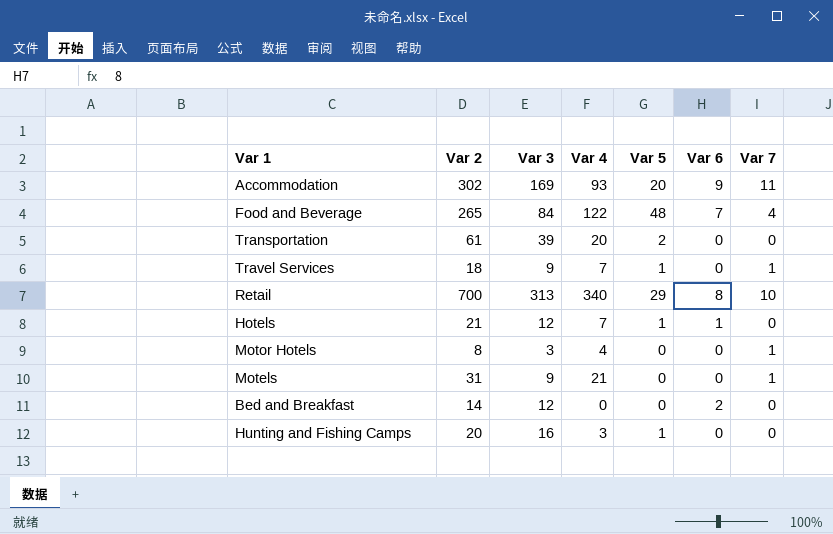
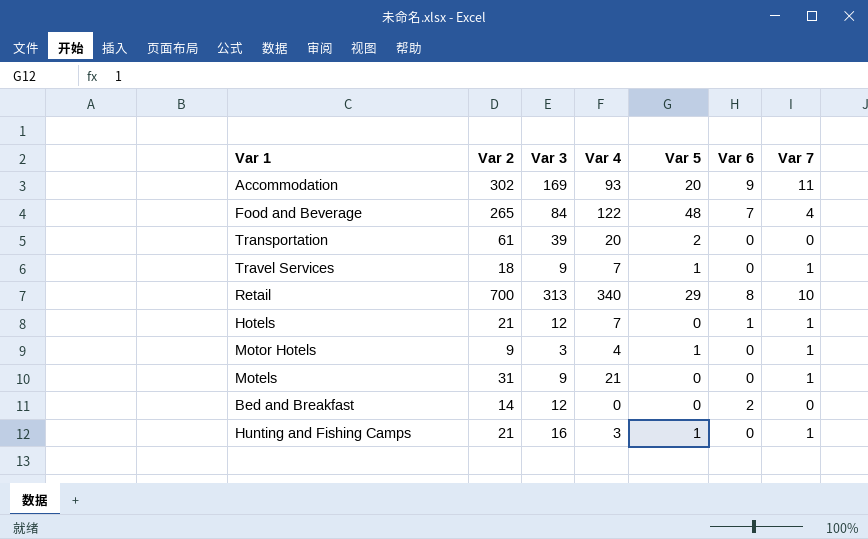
Hotels | Var 5: 1 -> 0
Hotels | Var 7: 0 -> 1
Motor Hotels | Var 2: 8 -> 9
Motor Hotels | Var 5: 0 -> 1
Hunting and Fishing Camps | Var 2: 20 -> 21
Hunting and Fishing Camps | Var 7: 0 -> 1

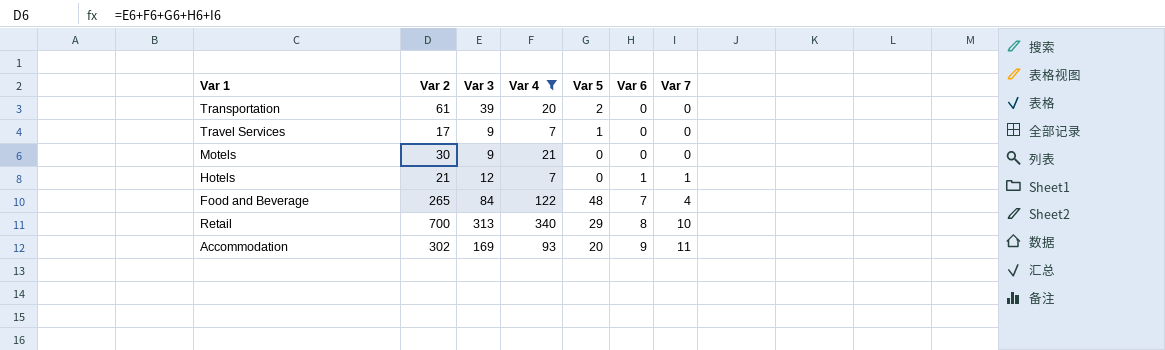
filter: none -> Var 4 >= 7
row order: none -> Var 6 ascending
Travel Services | Var 2: 18 -> 17
Travel Services | Var 7: 1 -> 0
Motels | Var 2: 31 -> 30
Motels | Var 7: 1 -> 0

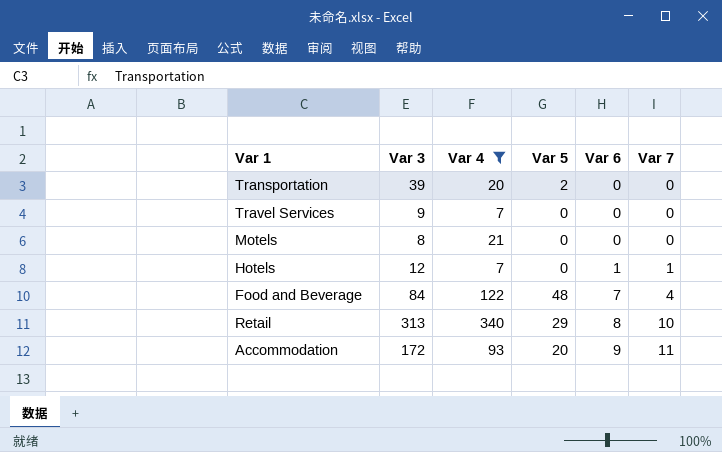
column Var 2 | formula: [Var 3] + [Var 4] + [Var 5] + [Var 6] + [Var 7] -> none
Travel Services | Var 5: 1 -> 0
Motels | Var 3: 9 -> 8
Accommodation | Var 3: 169 -> 172

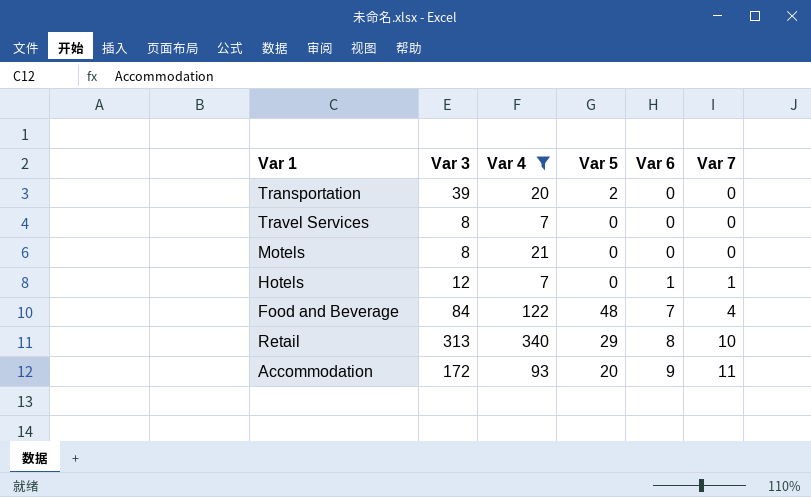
Travel Services | Var 3: 9 -> 8

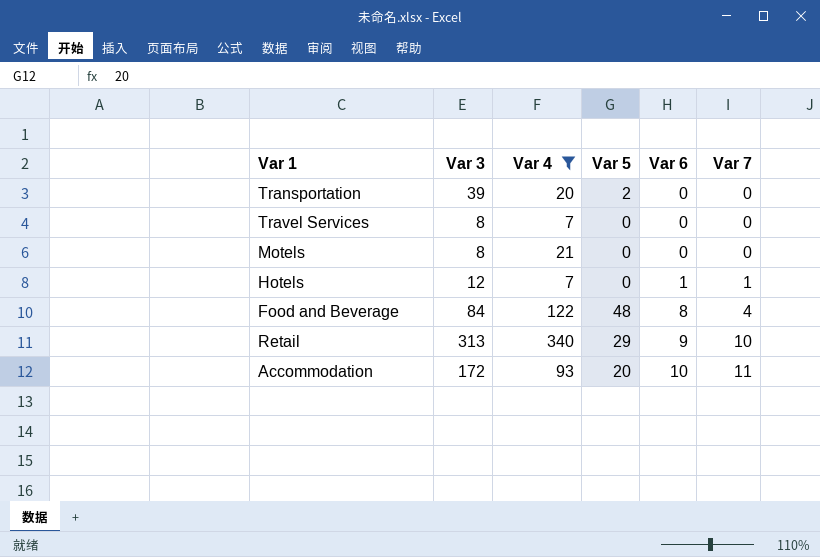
Food and Beverage | Var 6: 7 -> 8
Retail | Var 6: 8 -> 9
Accommodation | Var 6: 9 -> 10

